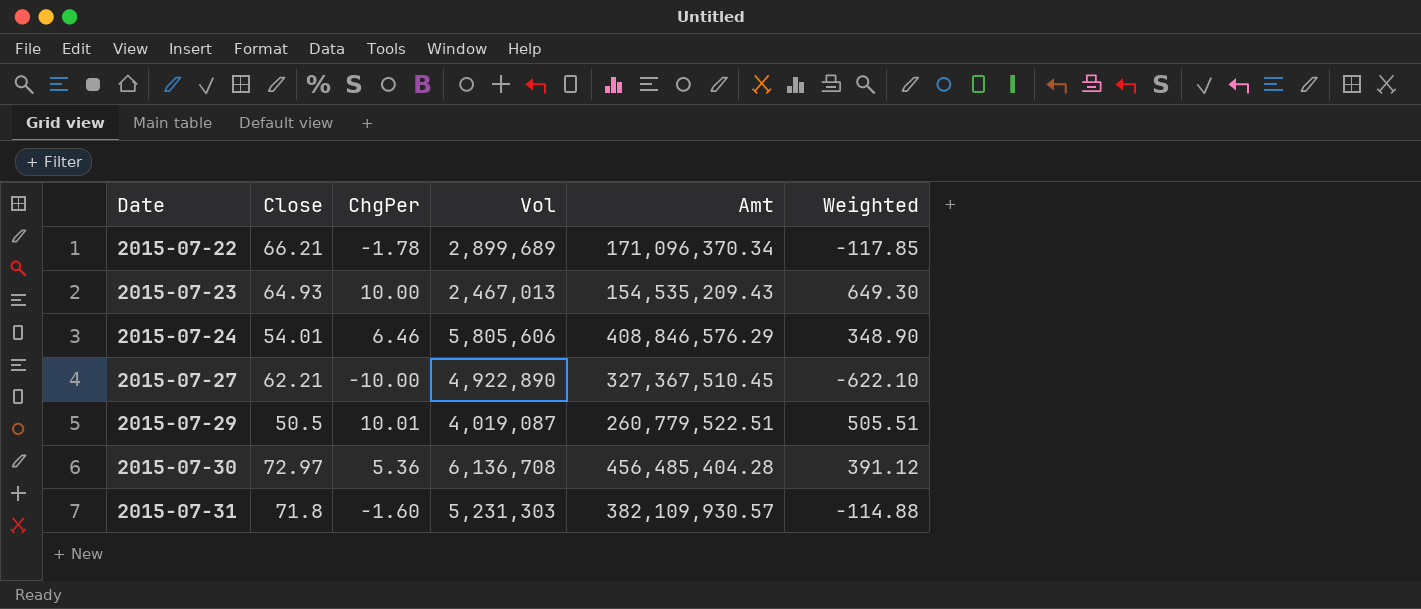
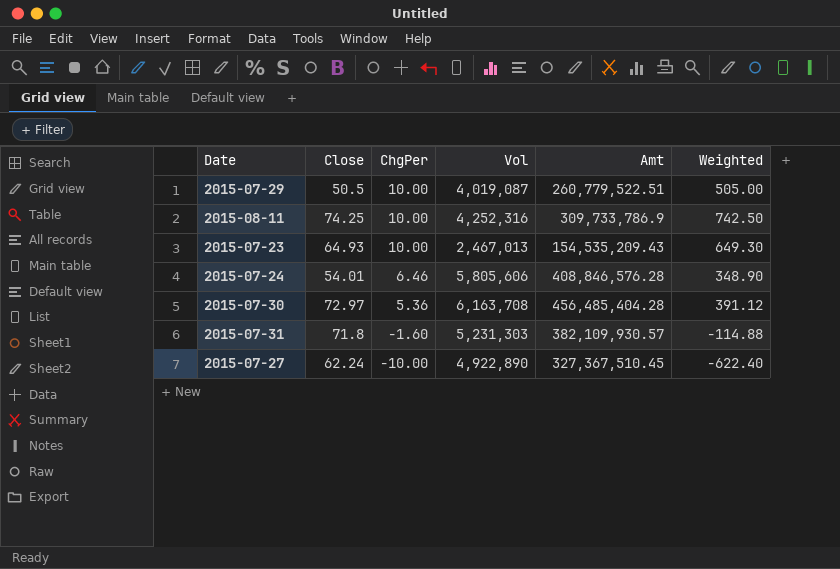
row order: Date ascending -> ChgPer descending
row 2015-07-22: 66.21 | -1.78 | 2,899,689 | 171,096,370.34 | -117.85 -> none
2015-07-29 | ChgPer: 10.01 -> 10.00
2015-07-29 | Weighted: 505.51 -> 505.00
row 2015-08-11: none -> 74.25 | 10.00 | 4,252,316 | 309,733,786.9 | 742.50
2015-07-24 | Amt: 408,846,576.29 -> 408,846,576.28
2015-07-30 | Vol: 6,136,708 -> 6,163,708
2015-07-27 | Close: 62.21 -> 62.24
2015-07-27 | Weighted: -622.10 -> -622.40

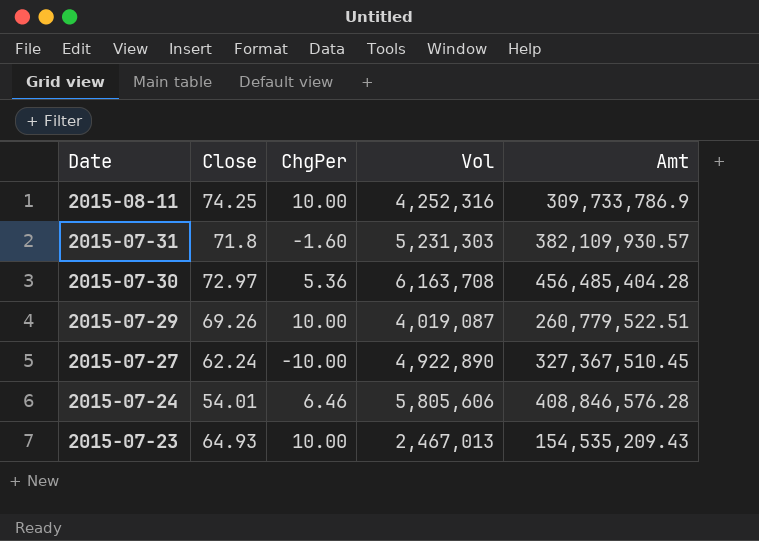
row order: ChgPer descending -> Date descending
column Weighted | formula: [Close] * [ChgPer] -> none
2015-07-29 | Close: 50.5 -> 69.26

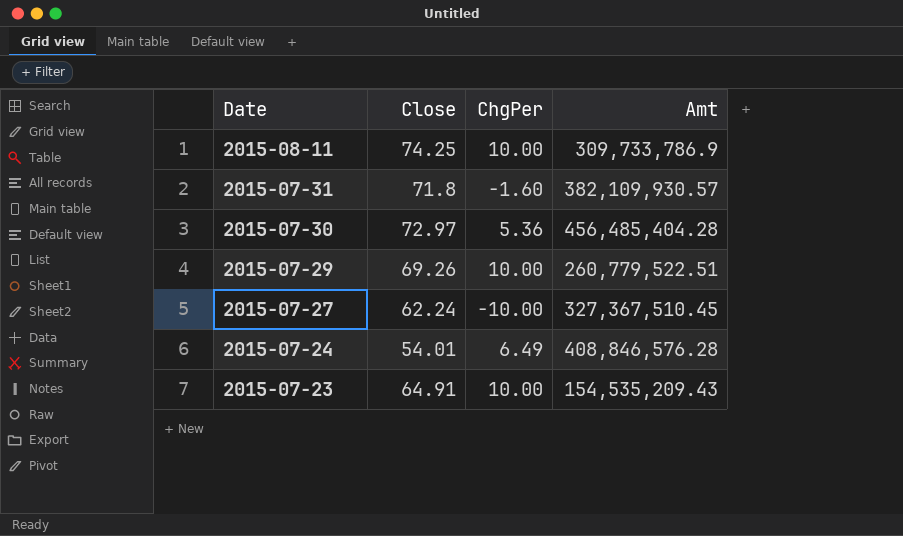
column Vol | position: 4 -> none
2015-07-24 | ChgPer: 6.46 -> 6.49
2015-07-23 | Close: 64.93 -> 64.91

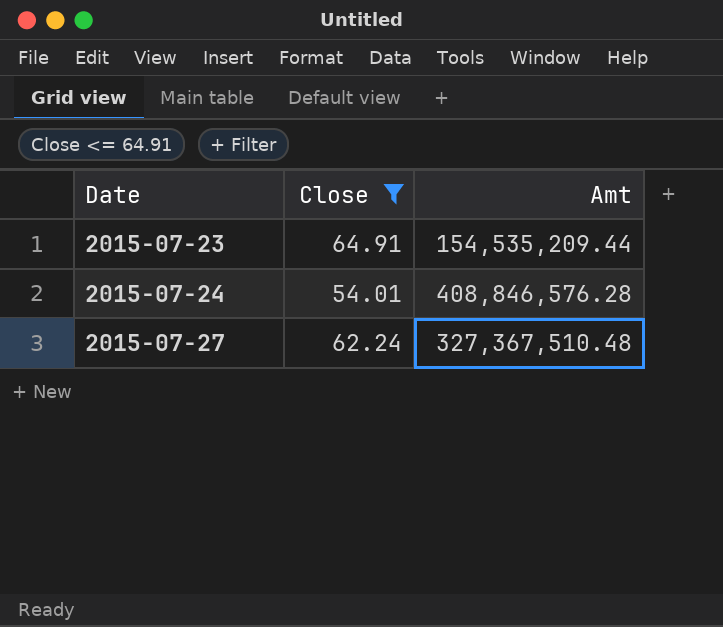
filter: none -> Close <= 64.91
row order: Date descending -> Date ascending
column ChgPer | position: 3 -> none
2015-07-23 | Amt: 154,535,209.43 -> 154,535,209.44
2015-07-27 | Amt: 327,367,510.45 -> 327,367,510.48

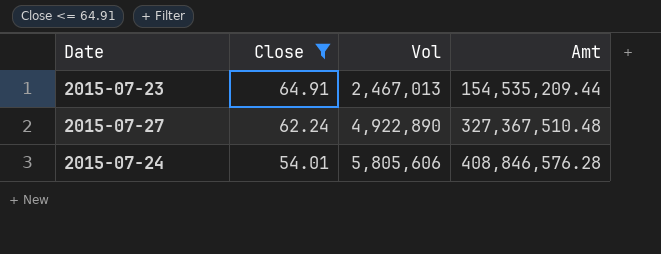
row order: Date ascending -> Close descending
column Vol | position: none -> 3

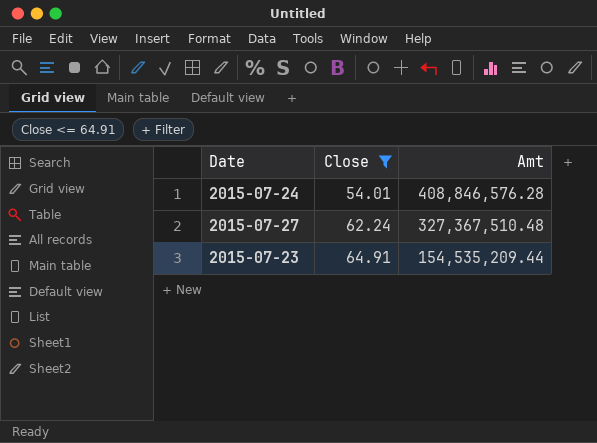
row order: Close descending -> Close ascending
column Vol | position: 3 -> none

